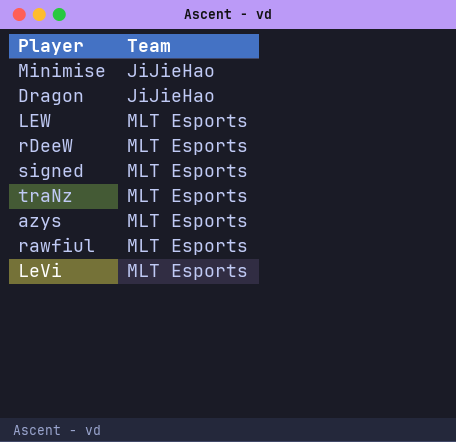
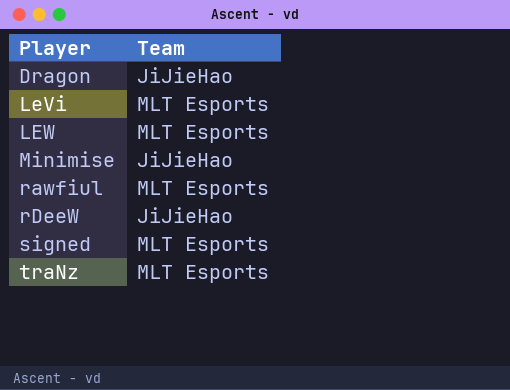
row order: Team ascending -> Player ascending
row azys: MLT Esports -> none
rDeeW | Team: MLT Esports -> JiJieHao

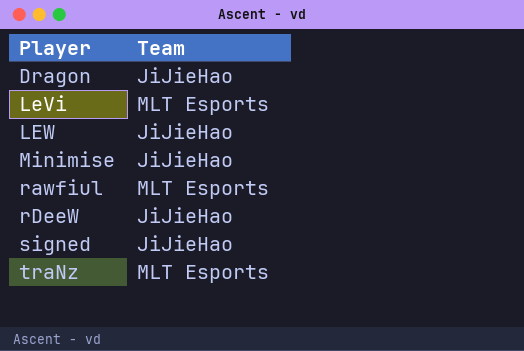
LEW | Team: MLT Esports -> JiJieHao
signed | Team: MLT Esports -> JiJieHao

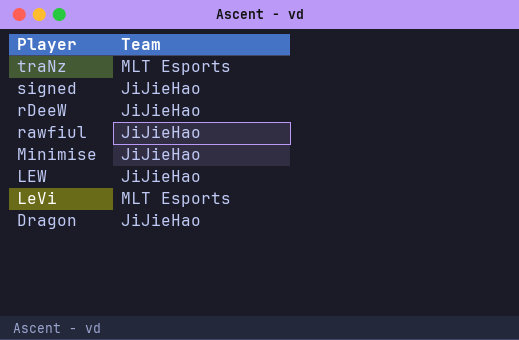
row order: Player ascending -> Player descending
rawfiul | Team: MLT Esports -> JiJieHao

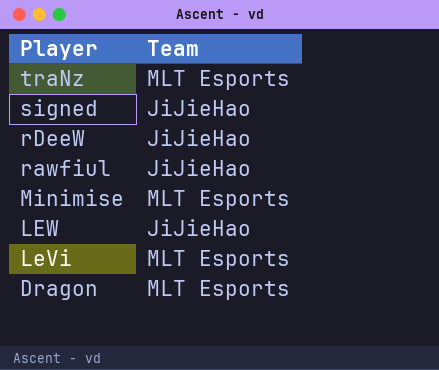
Minimise | Team: JiJieHao -> MLT Esports
Dragon | Team: JiJieHao -> MLT Esports

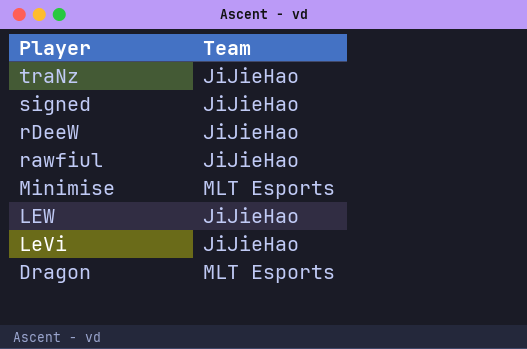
traNz | Team: MLT Esports -> JiJieHao
LeVi | Team: MLT Esports -> JiJieHao

